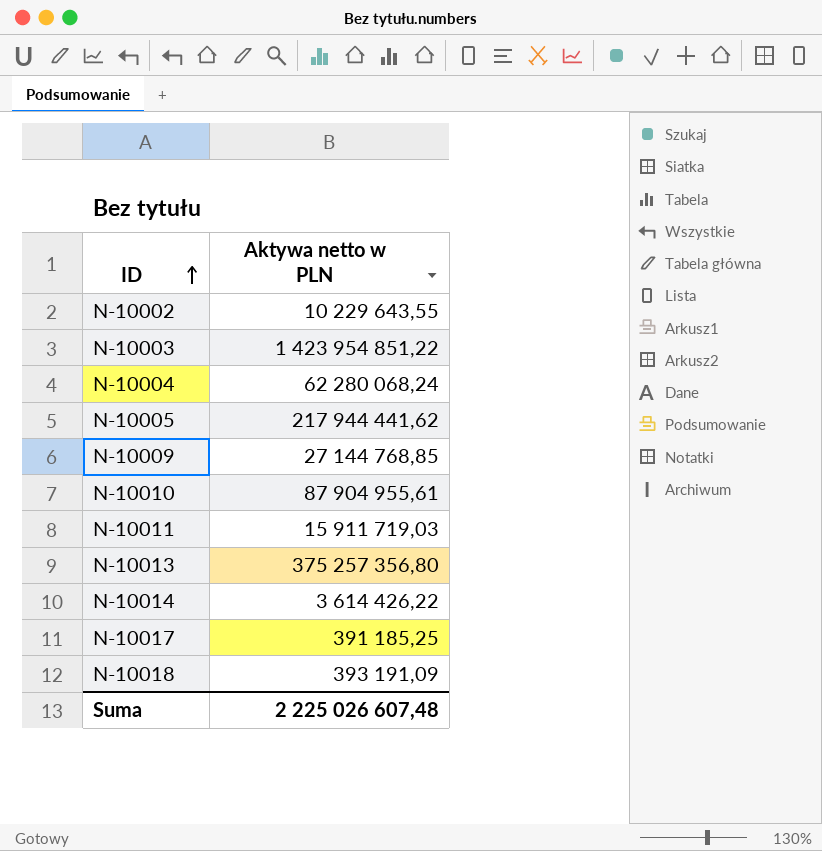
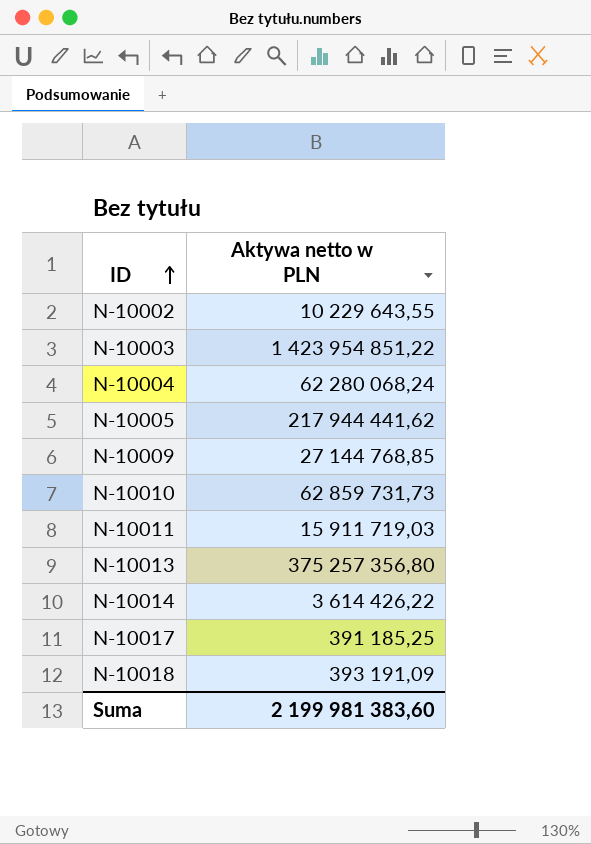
N-10010 | Aktywa netto w PLN: 87 904 955,61 -> 62 859 731,73
Suma | Aktywa netto w PLN: 2 225 026 607,48 -> 2 199 981 383,60

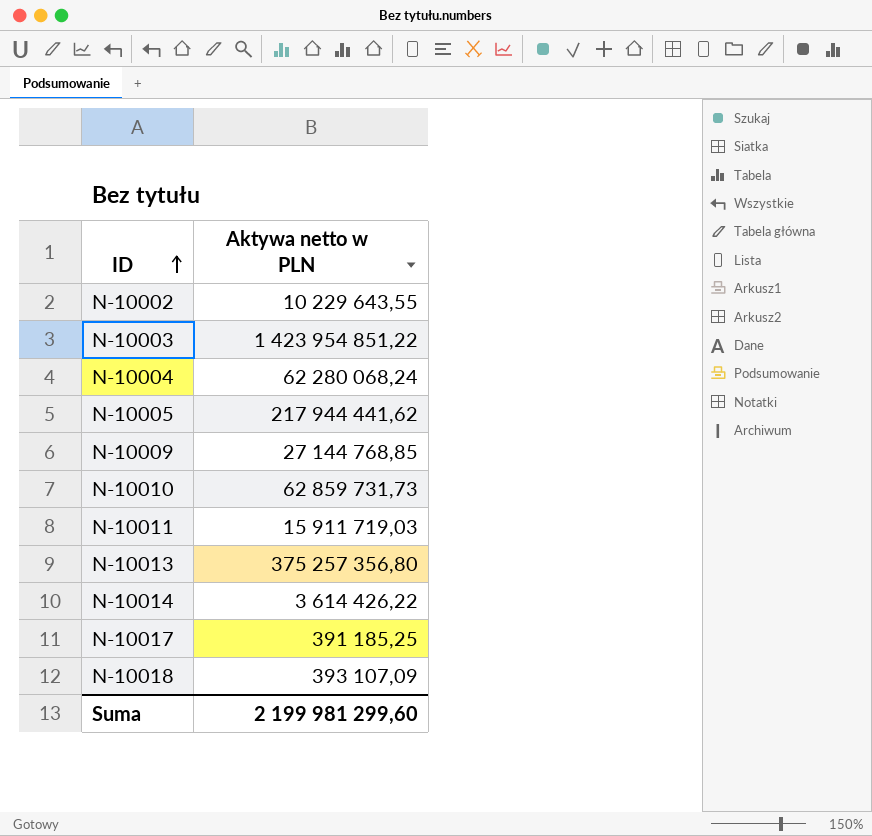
N-10018 | Aktywa netto w PLN: 393 191,09 -> 393 107,09
Suma | Aktywa netto w PLN: 2 199 981 383,60 -> 2 199 981 299,60

